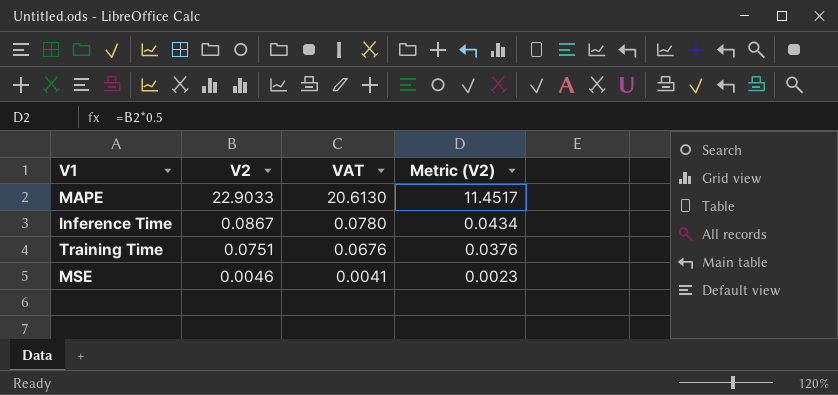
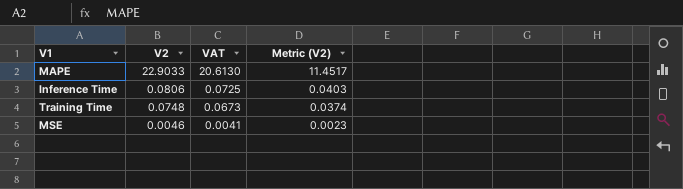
Inference Time | V2: 0.0867 -> 0.0806
Inference Time | VAT: 0.0780 -> 0.0725
Inference Time | Metric (V2): 0.0434 -> 0.0403
Training Time | V2: 0.0751 -> 0.0748
Training Time | VAT: 0.0676 -> 0.0673
Training Time | Metric (V2): 0.0376 -> 0.0374

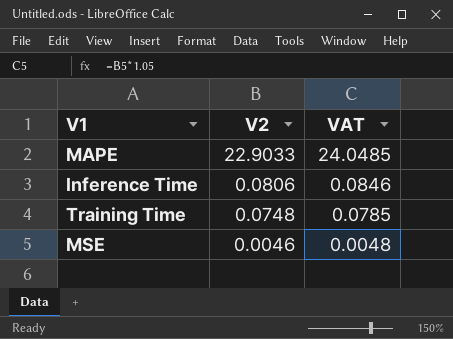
column Metric (V2) | formula: [V2] * 0.5 -> none
column VAT | formula: [V2] * 0.9 -> [V2] * 1.05

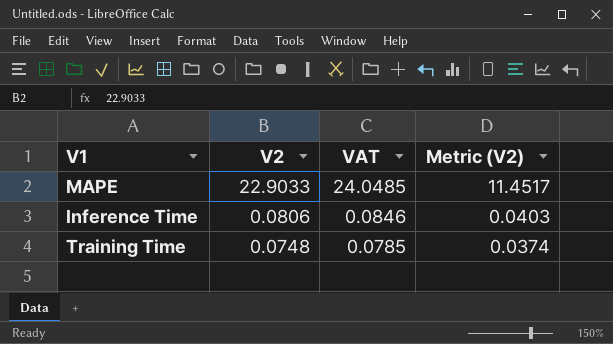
column Metric (V2) | formula: none -> [V2] * 0.5
row MSE: 0.0046 | 0.0048 -> none

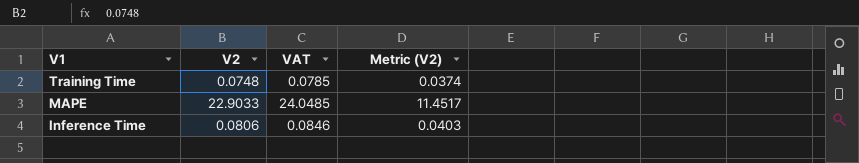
row order: V2 descending -> V1 descending

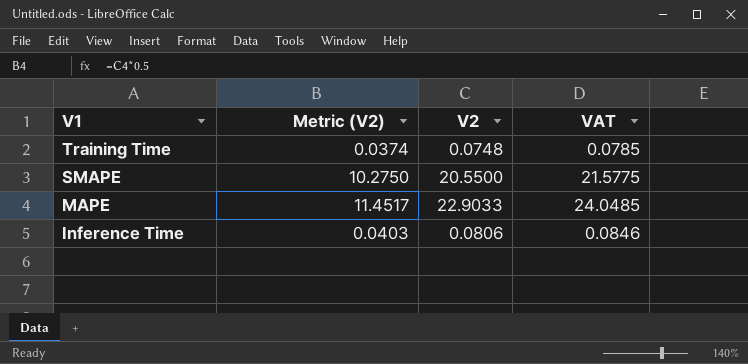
column Metric (V2) | position: 4 -> 2
row SMAPE: none -> 10.2750 | 20.5500 | 21.5775

